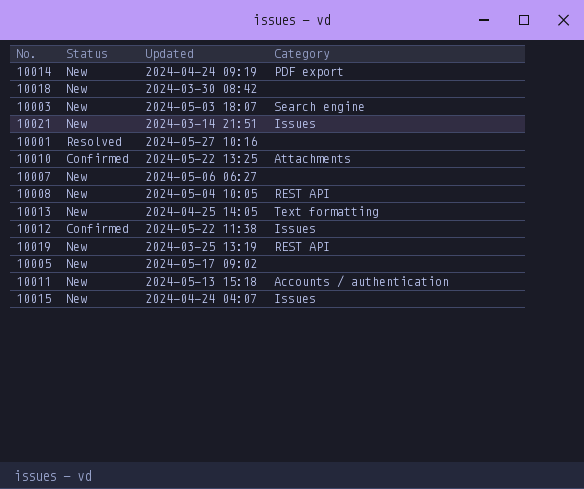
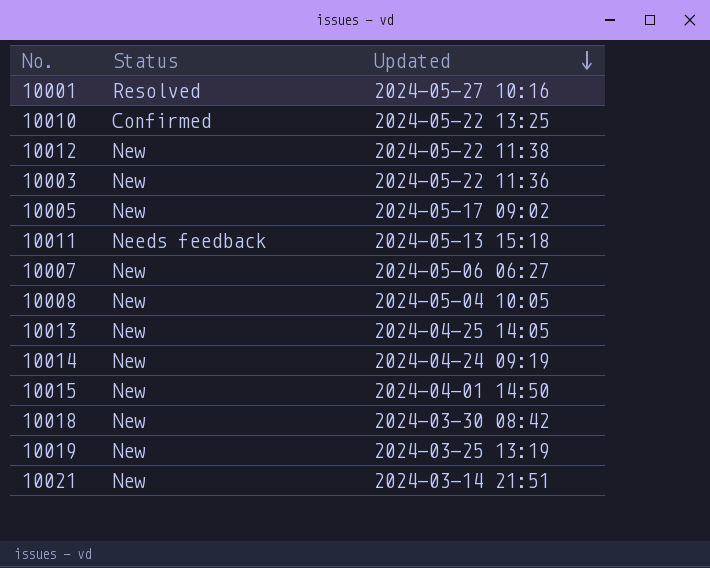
row order: none -> Updated descending
column Category | position: 4 -> none
10012 | Status: Confirmed -> New
10003 | Updated: 2024-05-03 18:07 -> 2024-05-22 11:36
10011 | Status: New -> Needs feedback
10015 | Updated: 2024-04-24 04:07 -> 2024-04-01 14:50

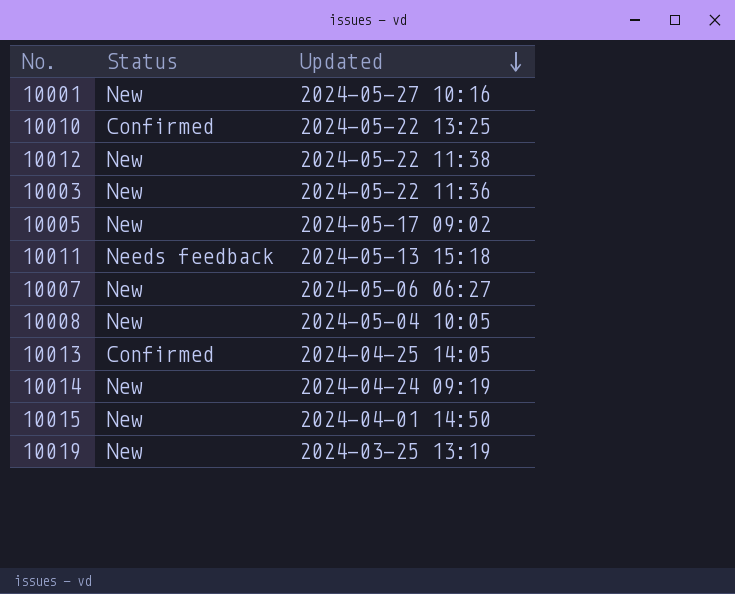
row 10018: New | 2024-03-30 08:42 -> none
row 10021: New | 2024-03-14 21:51 -> none
10001 | Status: Resolved -> New
10013 | Status: New -> Confirmed

